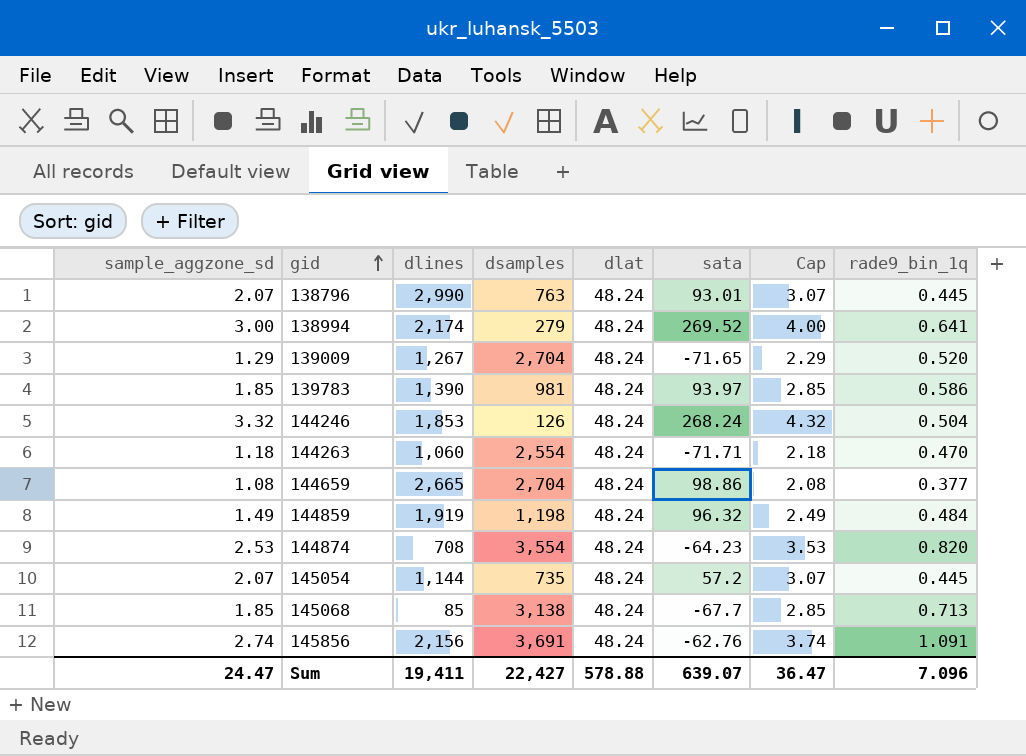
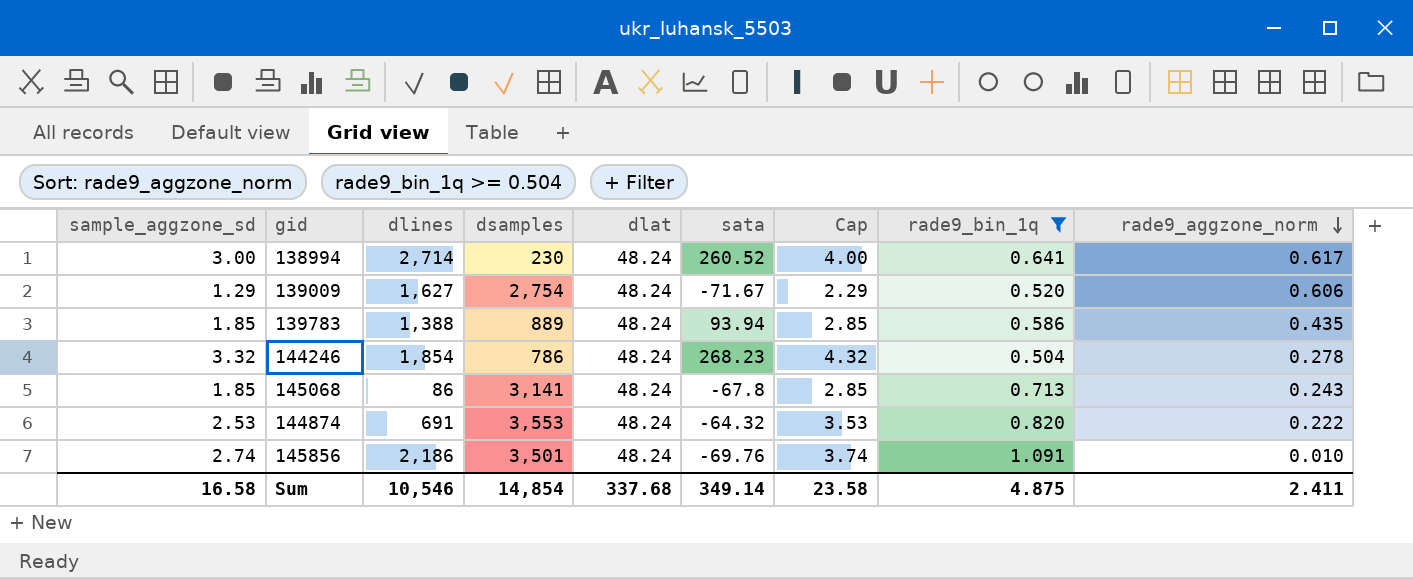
filter: none -> rade9_bin_1q >= 0.504
row order: gid ascending -> rade9_aggzone_norm descending
column rade9_aggzone_norm | position: none -> 9
138994 | dlines: 2,174 -> 2,714
138994 | dsamples: 279 -> 230
138994 | sata: 269.52 -> 260.52
139009 | dlines: 1,267 -> 1,627
139009 | dsamples: 2,704 -> 2,754
139009 | sata: -71.65 -> -71.67
139783 | dlines: 1,390 -> 1,388
139783 | dsamples: 981 -> 889
139783 | sata: 93.97 -> 93.94
144246 | dlines: 1,853 -> 1,854
144246 | dsamples: 126 -> 786
144246 | sata: 268.24 -> 268.23
145068 | dlines: 85 -> 86
145068 | dsamples: 3,138 -> 3,141
145068 | sata: -67.7 -> -67.8
144874 | dlines: 708 -> 691
144874 | dsamples: 3,554 -> 3,553
144874 | sata: -64.23 -> -64.32
145856 | dlines: 2,156 -> 2,186
145856 | dsamples: 3,691 -> 3,501
145856 | sata: -62.76 -> -69.76
Sum | sample_aggzone_sd: 24.47 -> 16.58
Sum | dlines: 19,411 -> 10,546
Sum | dsamples: 22,427 -> 14,854
Sum | dlat: 578.88 -> 337.68
Sum | sata: 639.07 -> 349.14
Sum | Cap: 36.47 -> 23.58
Sum | rade9_bin_1q: 7.096 -> 4.875

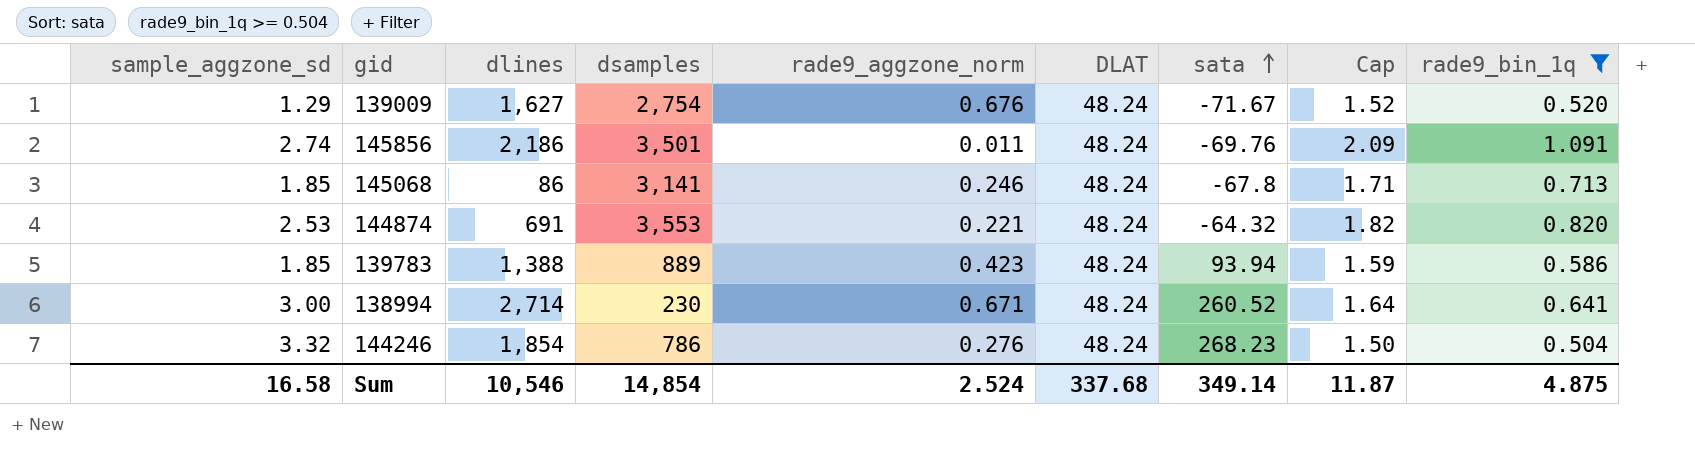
row order: rade9_aggzone_norm descending -> sata ascending
column rade9_aggzone_norm | position: 9 -> 5
column name: dlat -> DLAT
column Cap | formula: [sample_aggzone_sd] + 1 -> [rade9_bin_1q] + 1
139009 | rade9_aggzone_norm: 0.606 -> 0.676
145856 | rade9_aggzone_norm: 0.010 -> 0.011
145068 | rade9_aggzone_norm: 0.243 -> 0.246
144874 | rade9_aggzone_norm: 0.222 -> 0.221
139783 | rade9_aggzone_norm: 0.435 -> 0.423
138994 | rade9_aggzone_norm: 0.617 -> 0.671
144246 | rade9_aggzone_norm: 0.278 -> 0.276
Sum | rade9_aggzone_norm: 2.411 -> 2.524
Sum | Cap: 23.58 -> 11.87

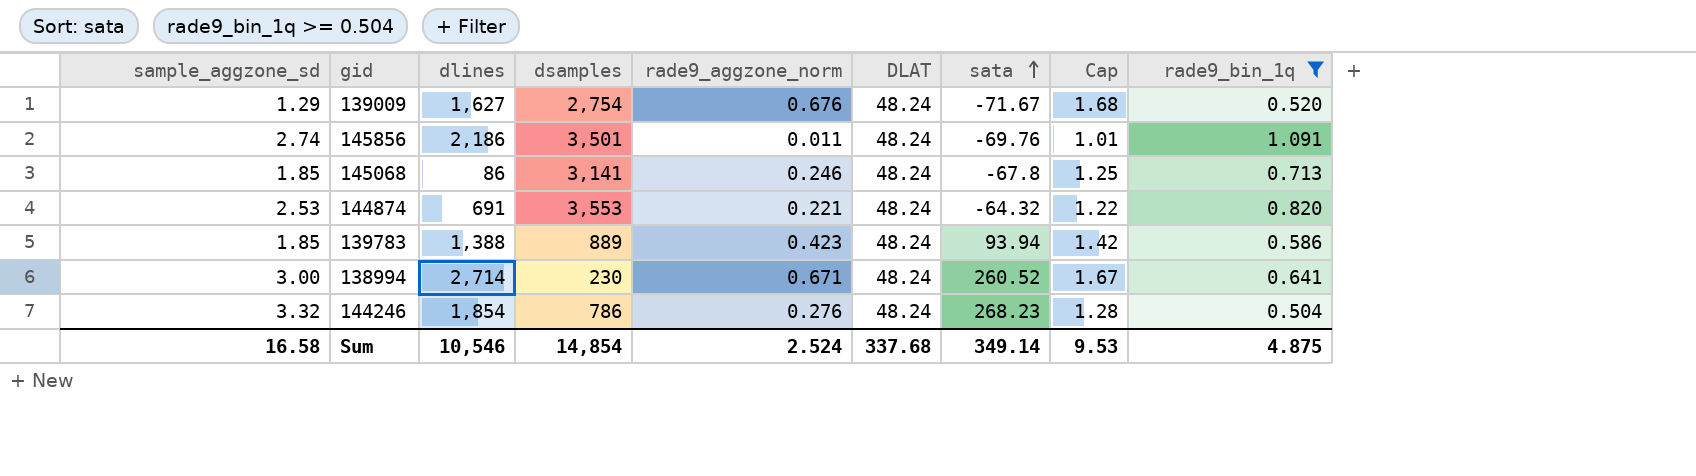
column Cap | formula: [rade9_bin_1q] + 1 -> [rade9_aggzone_norm] + 1
Sum | Cap: 11.87 -> 9.53

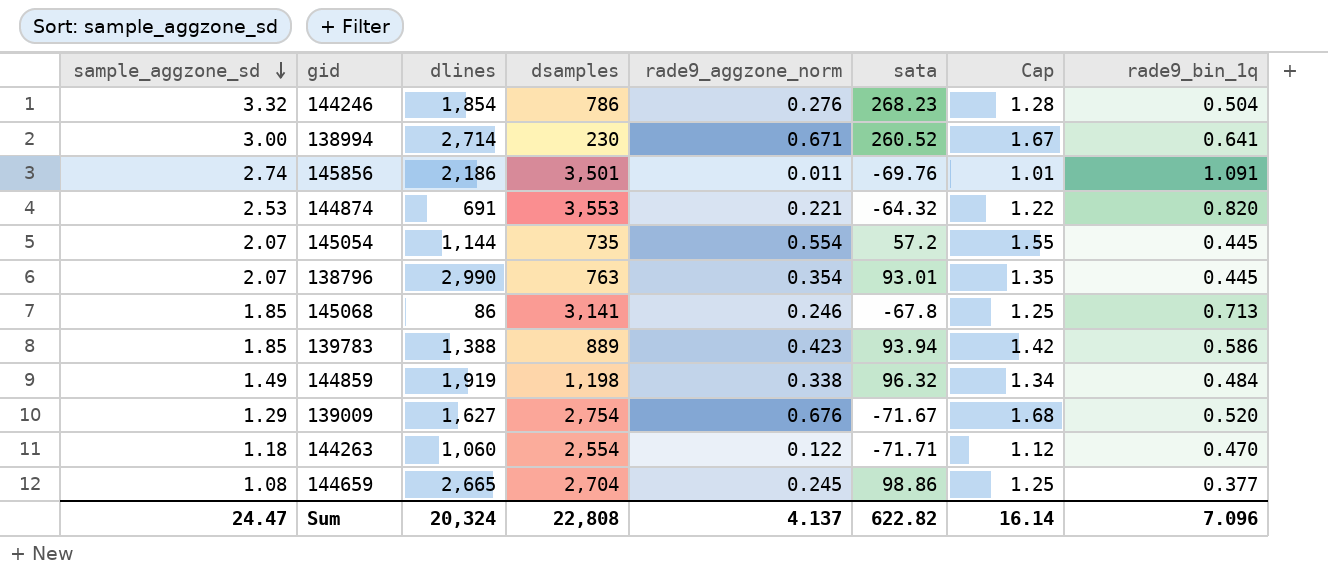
filter: rade9_bin_1q >= 0.504 -> none
row order: sata ascending -> sample_aggzone_sd descending
column DLAT | position: 6 -> none
Sum | sample_aggzone_sd: 16.58 -> 24.47
Sum | dlines: 10,546 -> 20,324
Sum | dsamples: 14,854 -> 22,808
Sum | rade9_aggzone_norm: 2.524 -> 4.137
Sum | sata: 349.14 -> 622.82
Sum | Cap: 9.53 -> 16.14
Sum | rade9_bin_1q: 4.875 -> 7.096

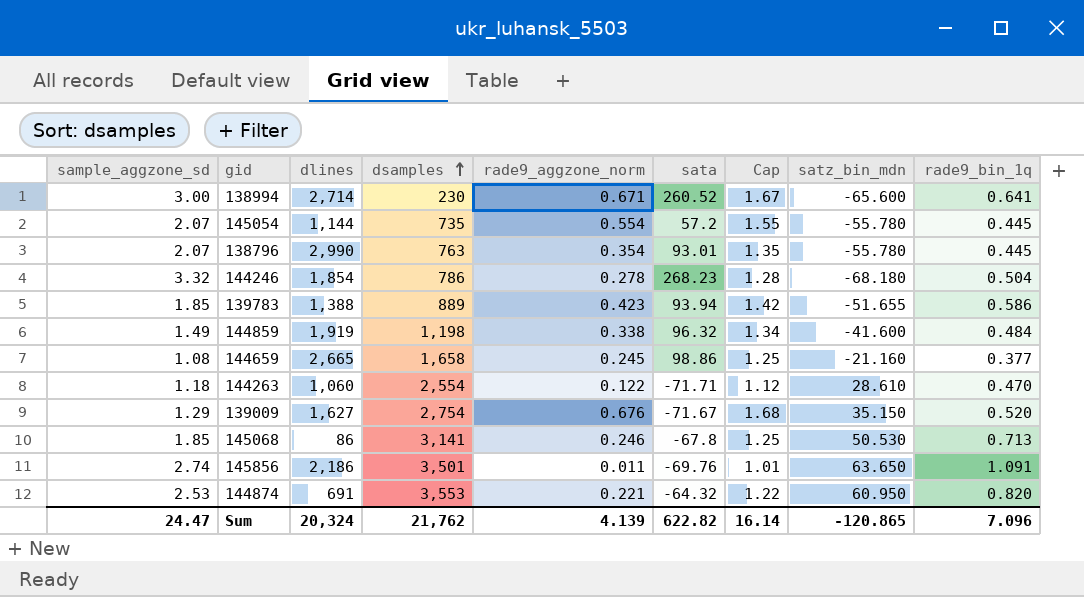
row order: sample_aggzone_sd descending -> dsamples ascending
column satz_bin_mdn | position: none -> 8
144246 | rade9_aggzone_norm: 0.276 -> 0.278
144659 | dsamples: 2,704 -> 1,658
Sum | dsamples: 22,808 -> 21,762
Sum | rade9_aggzone_norm: 4.137 -> 4.139

